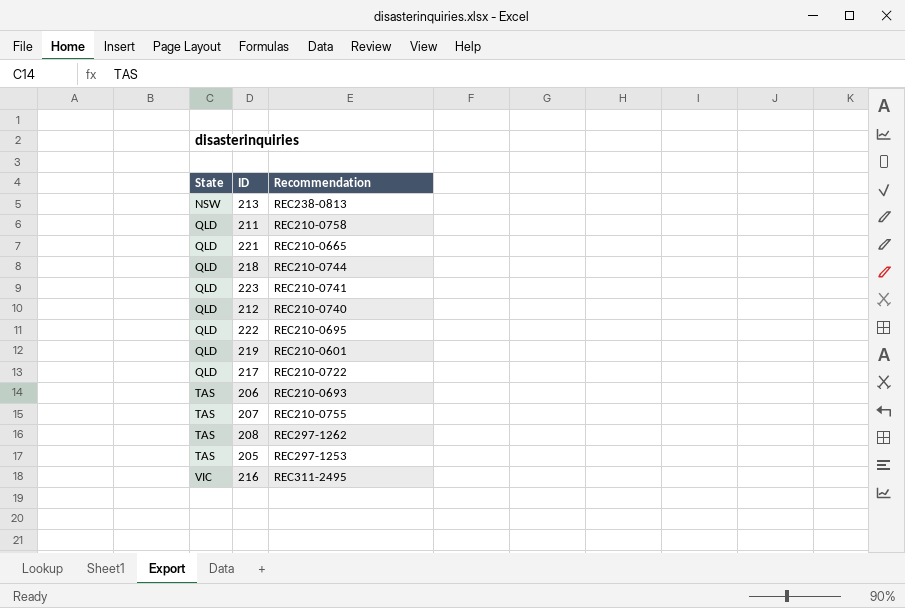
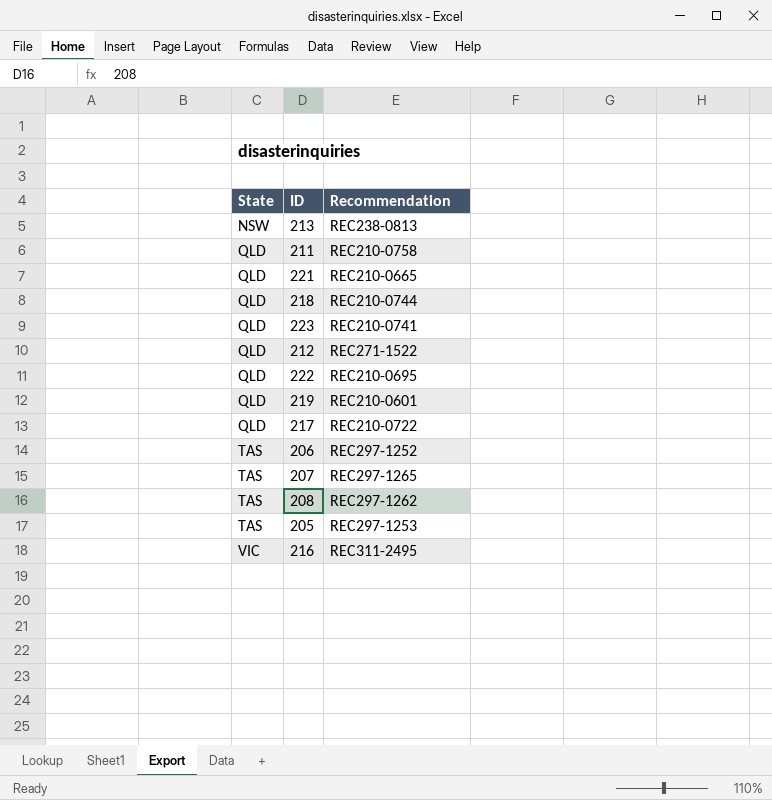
212 | Recommendation: REC210-0740 -> REC271-1522
206 | Recommendation: REC210-0693 -> REC297-1252
207 | Recommendation: REC210-0755 -> REC297-1265

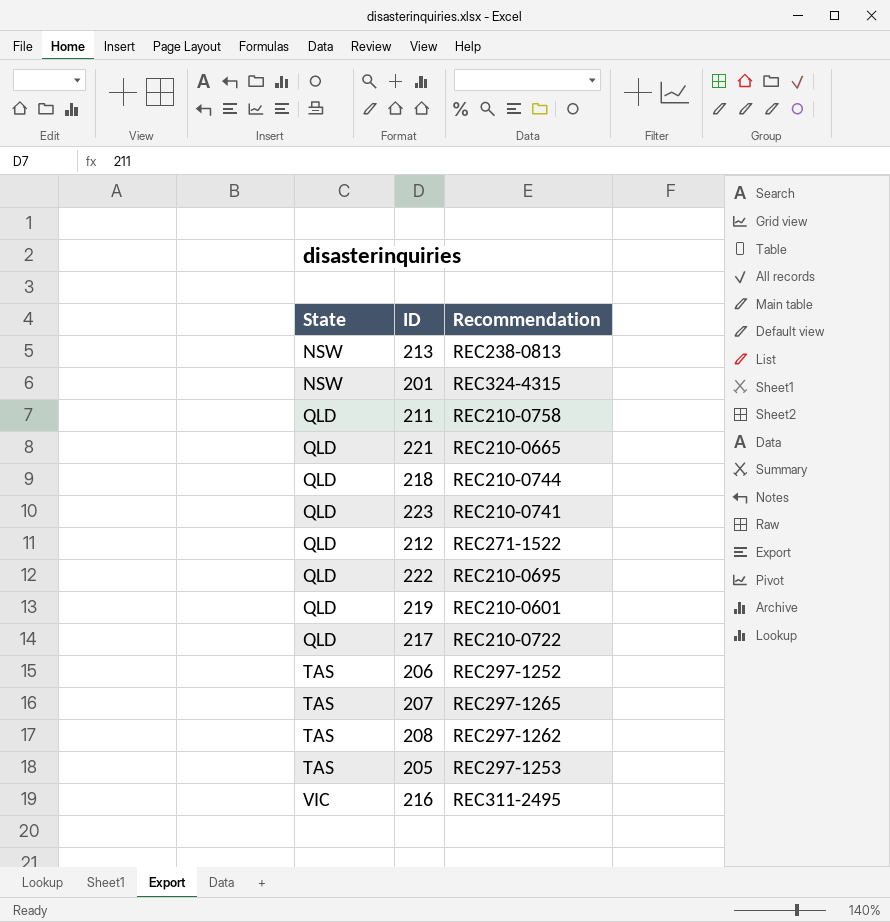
row 201: none -> NSW | REC324-4315

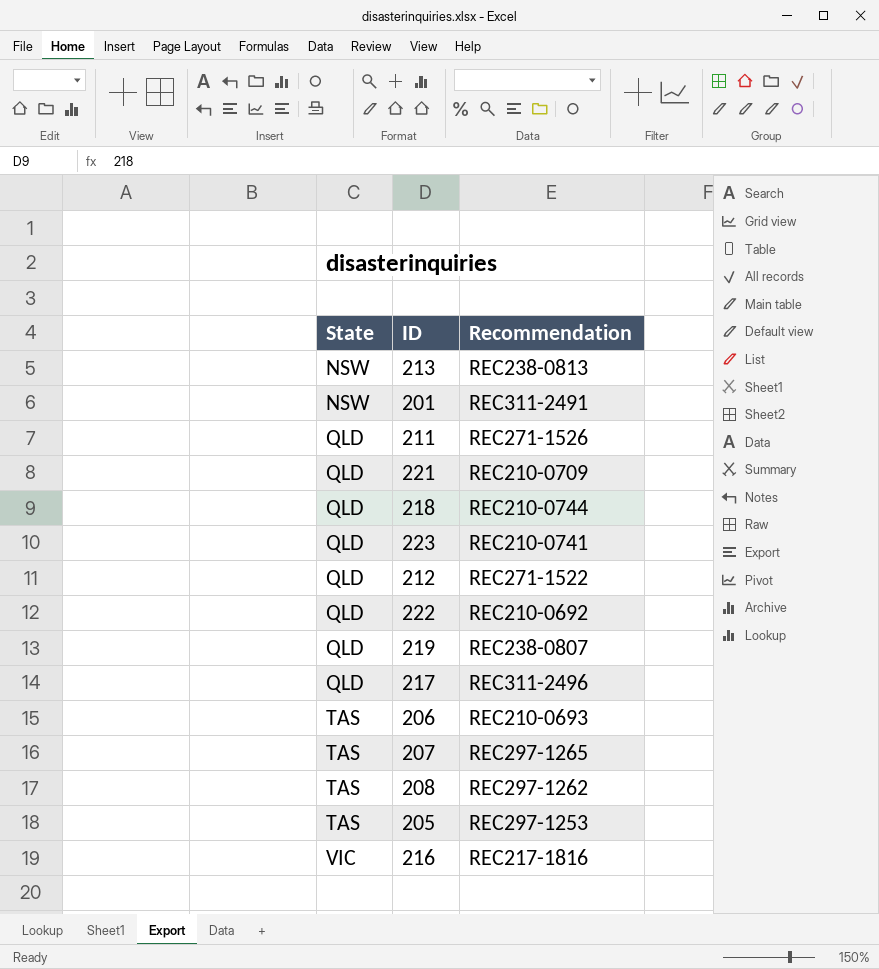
201 | Recommendation: REC324-4315 -> REC311-2491
211 | Recommendation: REC210-0758 -> REC271-1526
221 | Recommendation: REC210-0665 -> REC210-0709
222 | Recommendation: REC210-0695 -> REC210-0692
219 | Recommendation: REC210-0601 -> REC238-0807
217 | Recommendation: REC210-0722 -> REC311-2496
206 | Recommendation: REC297-1252 -> REC210-0693
216 | Recommendation: REC311-2495 -> REC217-1816

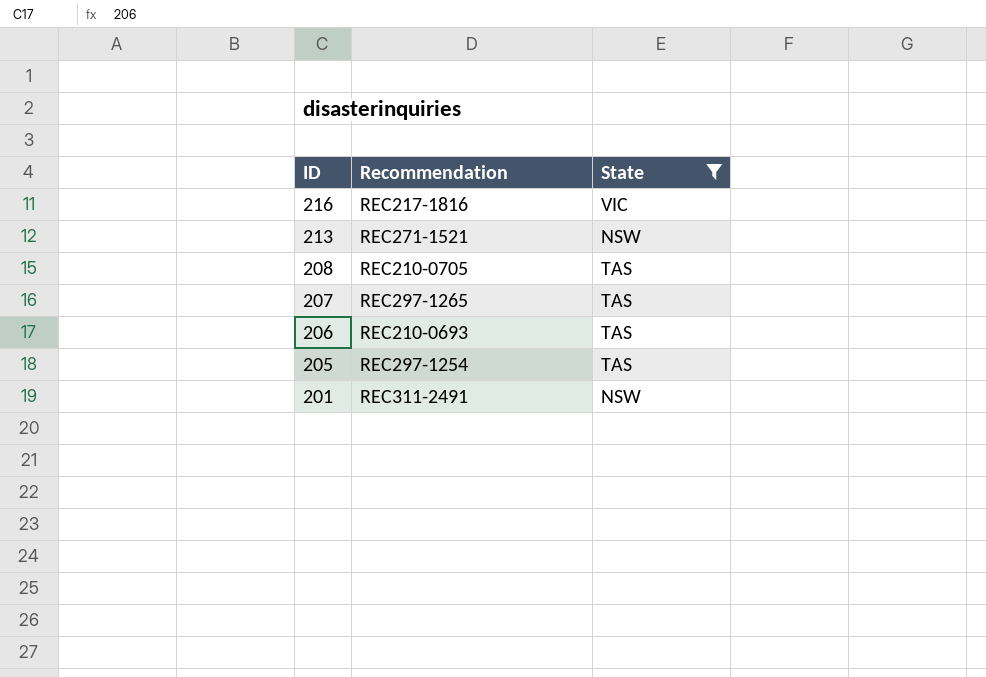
filter: none -> State != QLD
row order: State ascending -> ID descending
column State | position: 1 -> 3
213 | Recommendation: REC238-0813 -> REC271-1521
208 | Recommendation: REC297-1262 -> REC210-0705
205 | Recommendation: REC297-1253 -> REC297-1254

